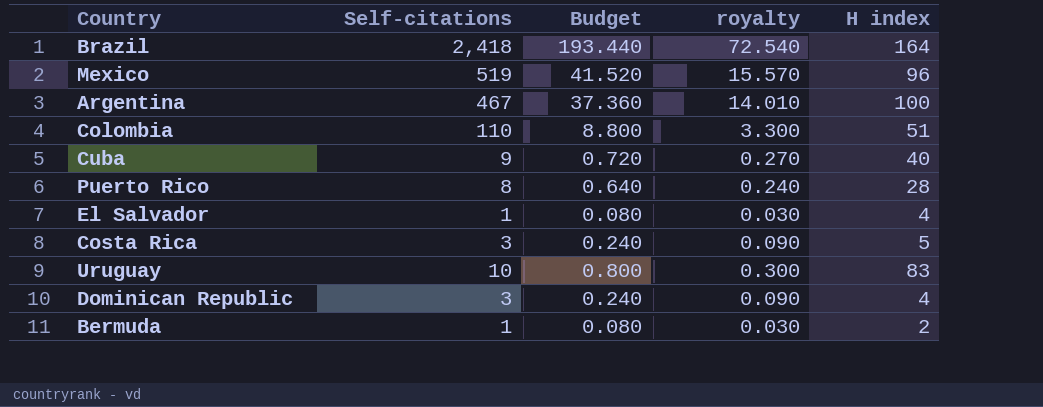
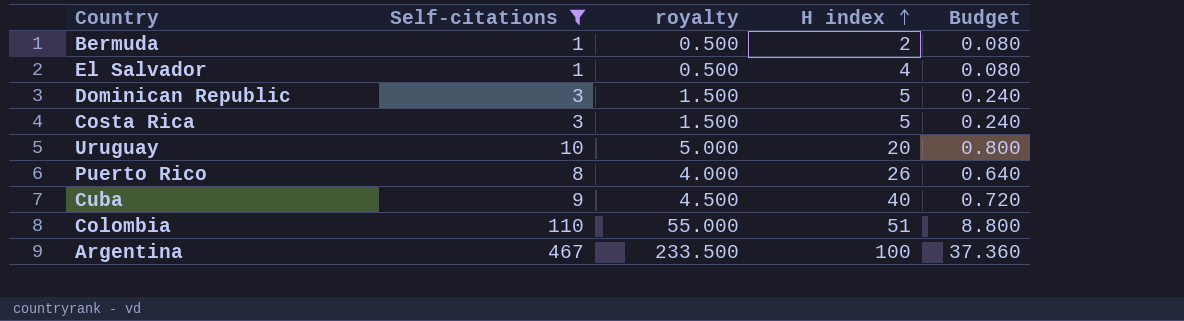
filter: none -> Self-citations <= 467
row order: none -> H index ascending
column royalty | formula: [Self-citations] * 0.03 -> [Self-citations] * 0.5
column Budget | position: 3 -> 5
Dominican Republic | H index: 4 -> 5
Uruguay | H index: 83 -> 20
Puerto Rico | H index: 28 -> 26

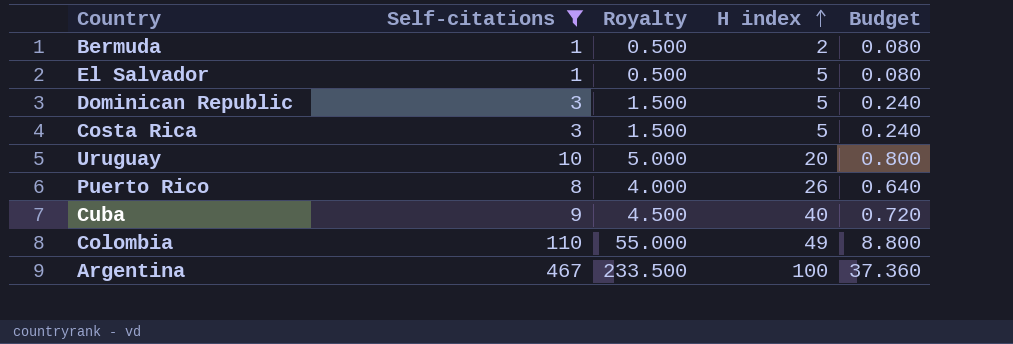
column name: royalty -> Royalty
El Salvador | H index: 4 -> 5
Colombia | H index: 51 -> 49

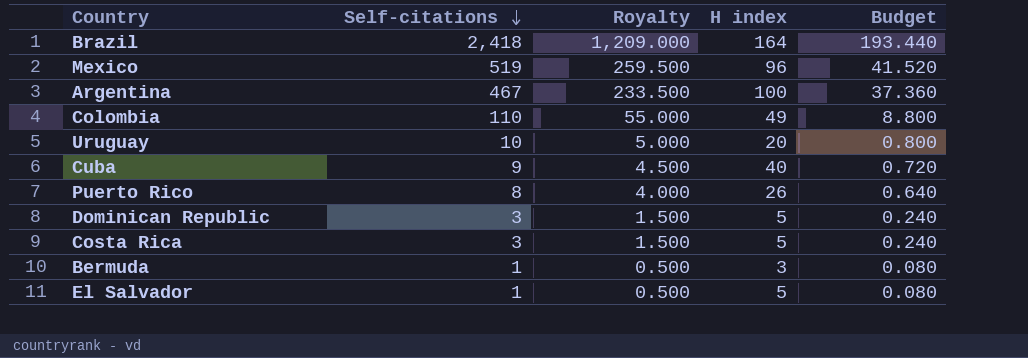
filter: Self-citations <= 467 -> none
row order: H index ascending -> Self-citations descending
Bermuda | H index: 2 -> 3

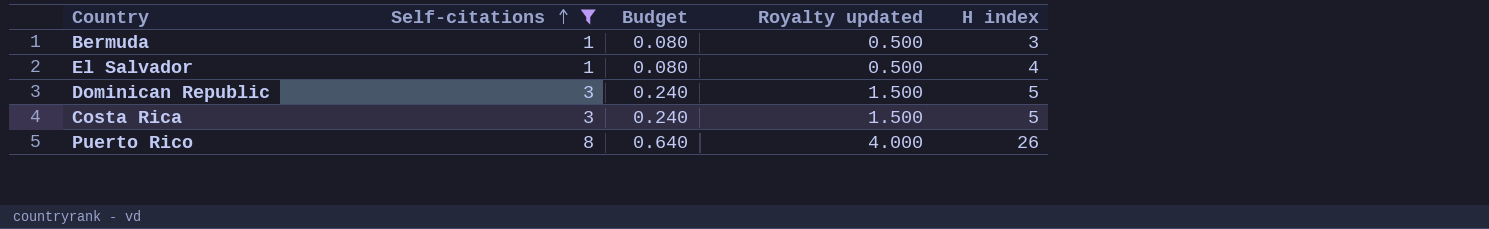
filter: none -> Self-citations <= 8
row order: Self-citations descending -> Self-citations ascending
column Budget | position: 5 -> 3
column name: Royalty -> Royalty updated
El Salvador | H index: 5 -> 4

